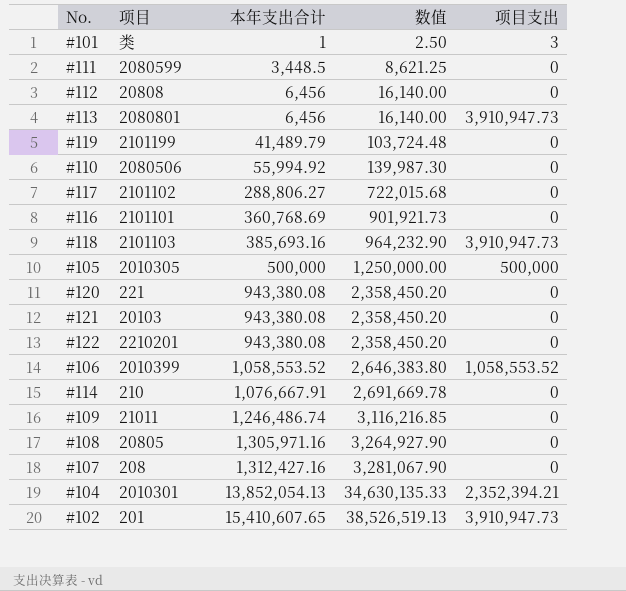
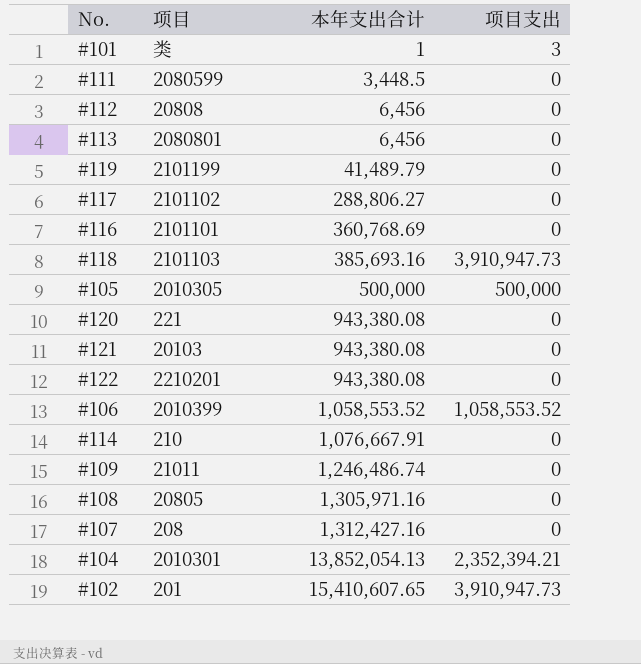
column 数值 | formula: [本年支出合计] * 2.5 -> none
row #110: 2080506 | 55,994.92 | 139,987.30 | 0 -> none
#113 | 项目支出: 3,910,947.73 -> 0

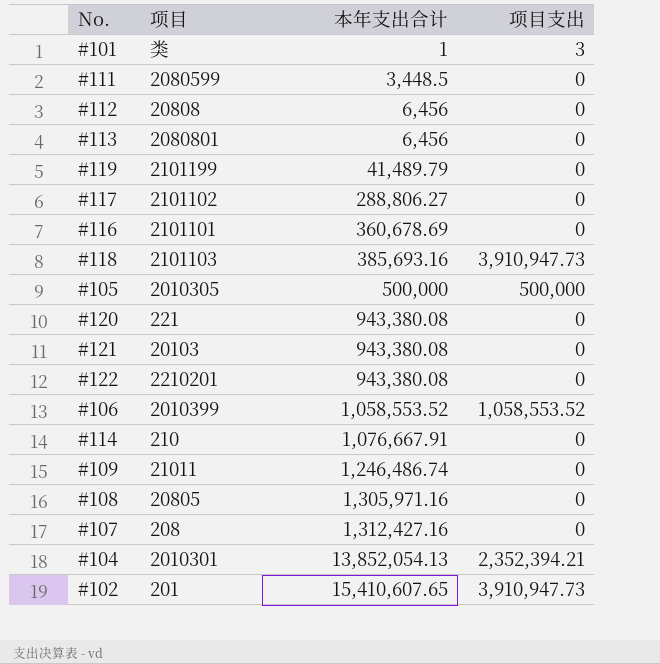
#116 | 本年支出合计: 360,768.69 -> 360,678.69

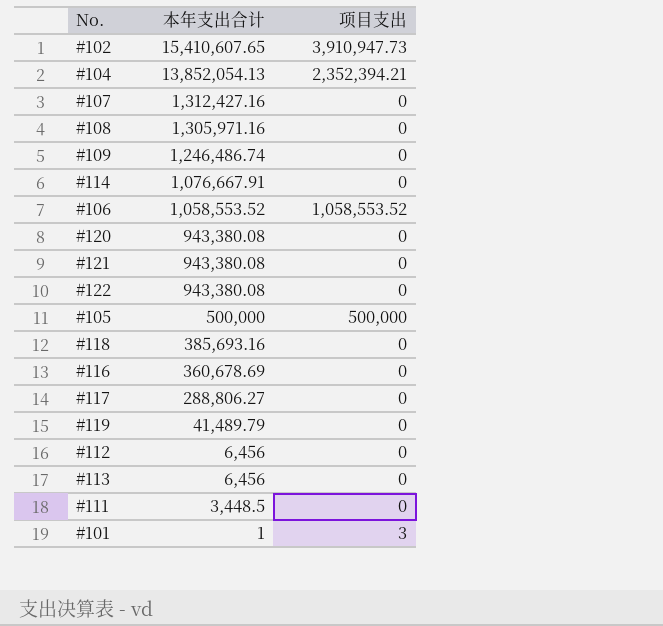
row order: 本年支出合计 ascending -> 本年支出合计 descending
column 项目 | position: 2 -> none
#118 | 项目支出: 3,910,947.73 -> 0

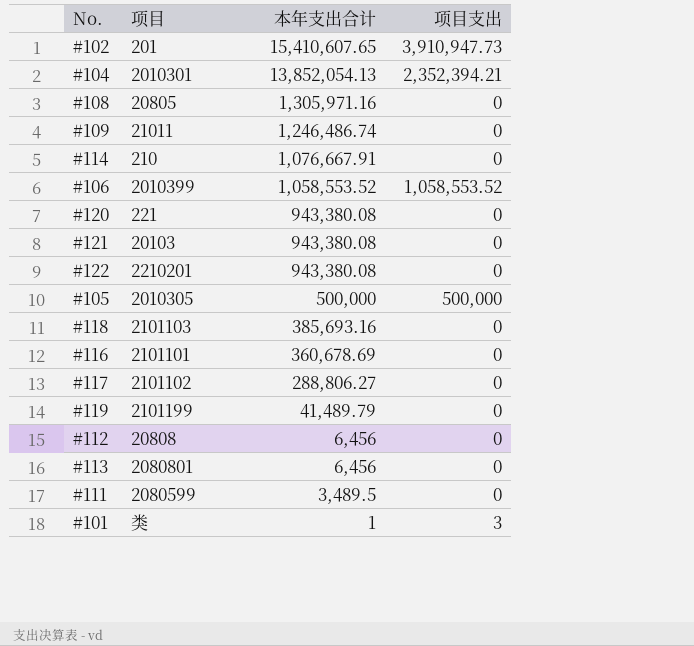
column 项目 | position: none -> 2
row #107: 1,312,427.16 | 0 -> none
#111 | 本年支出合计: 3,448.5 -> 3,489.5

